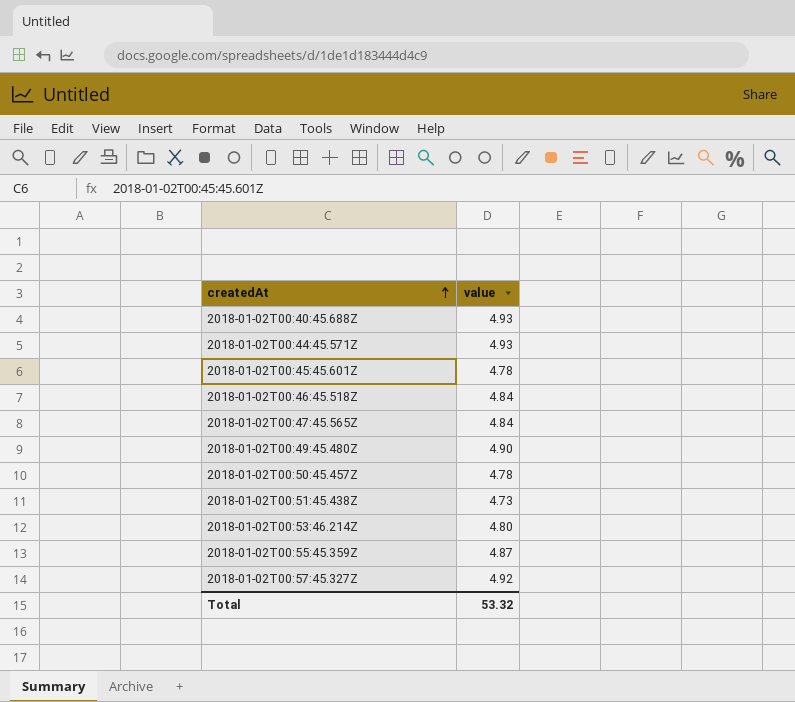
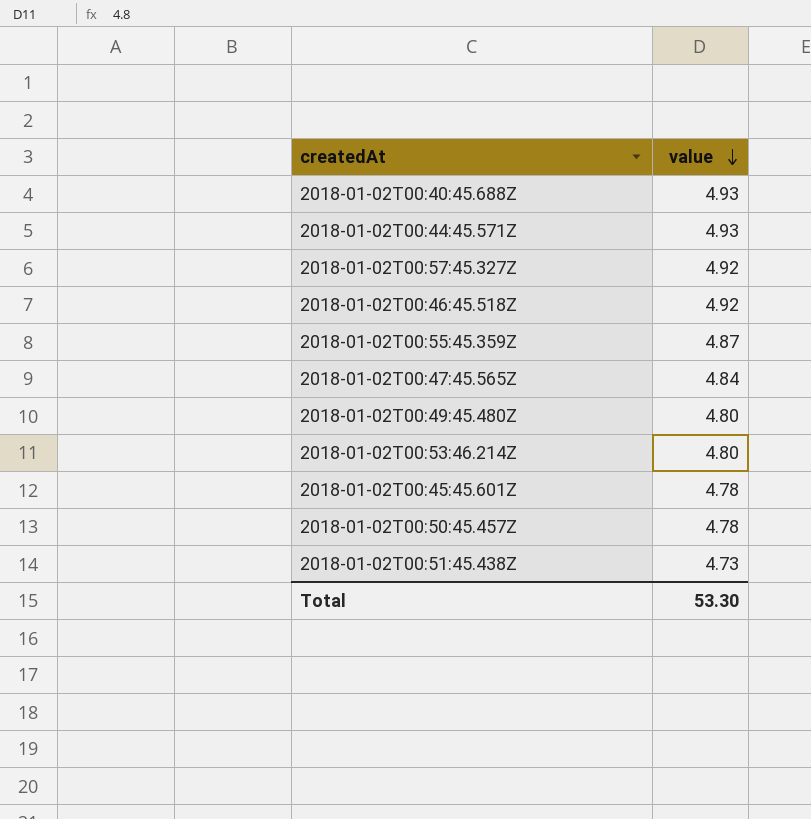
row order: createdAt ascending -> value descending
2018-01-02T00:46:45.518Z | value: 4.84 -> 4.92
2018-01-02T00:49:45.480Z | value: 4.90 -> 4.80
Total | value: 53.32 -> 53.30

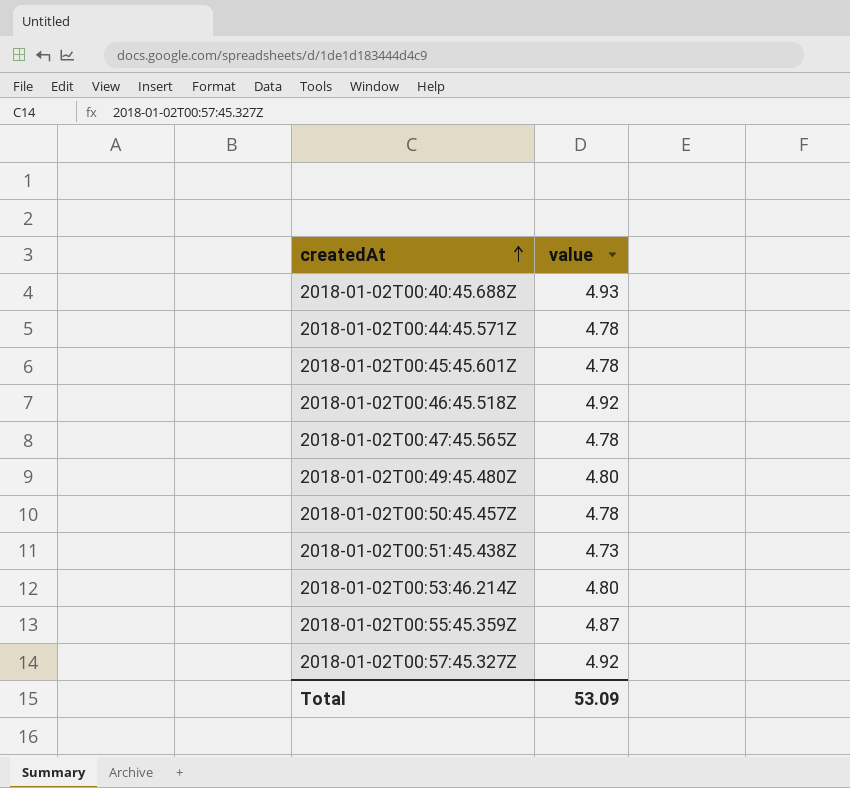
row order: value descending -> createdAt ascending
2018-01-02T00:44:45.571Z | value: 4.93 -> 4.78
2018-01-02T00:47:45.565Z | value: 4.84 -> 4.78
Total | value: 53.30 -> 53.09

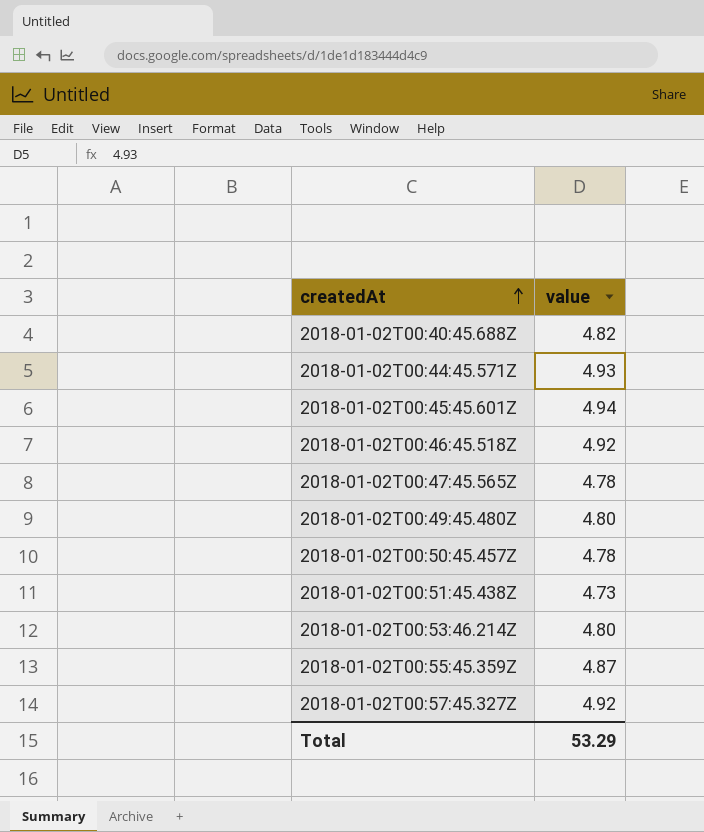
2018-01-02T00:40:45.688Z | value: 4.93 -> 4.82
2018-01-02T00:44:45.571Z | value: 4.78 -> 4.93
2018-01-02T00:45:45.601Z | value: 4.78 -> 4.94
Total | value: 53.09 -> 53.29

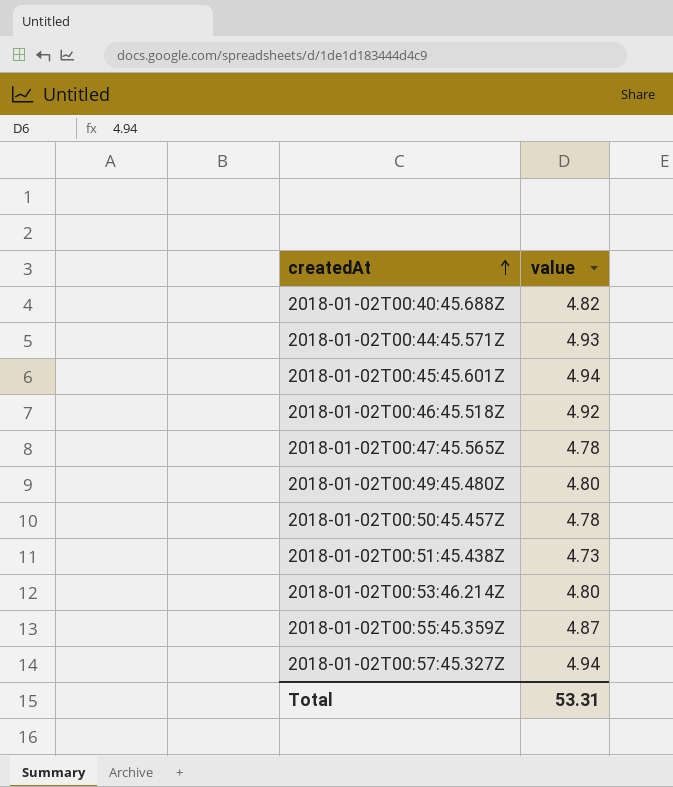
2018-01-02T00:57:45.327Z | value: 4.92 -> 4.94
Total | value: 53.29 -> 53.31

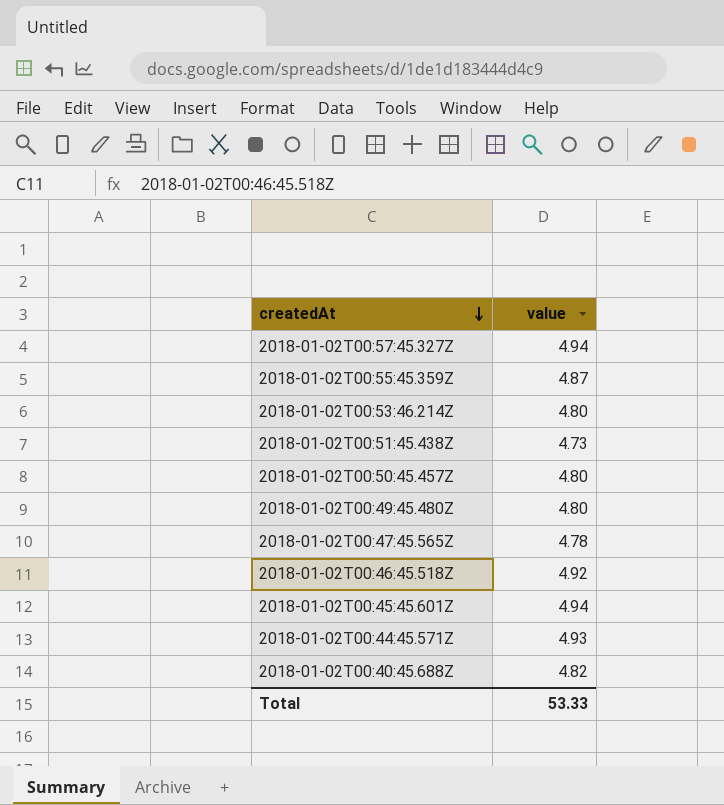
row order: createdAt ascending -> createdAt descending
2018-01-02T00:50:45.457Z | value: 4.78 -> 4.80
Total | value: 53.31 -> 53.33

